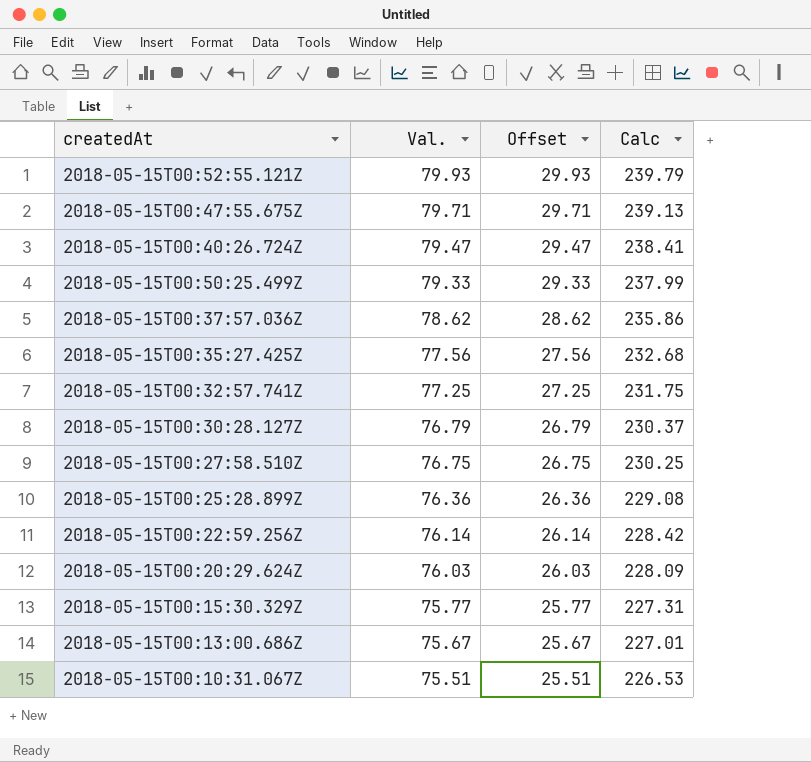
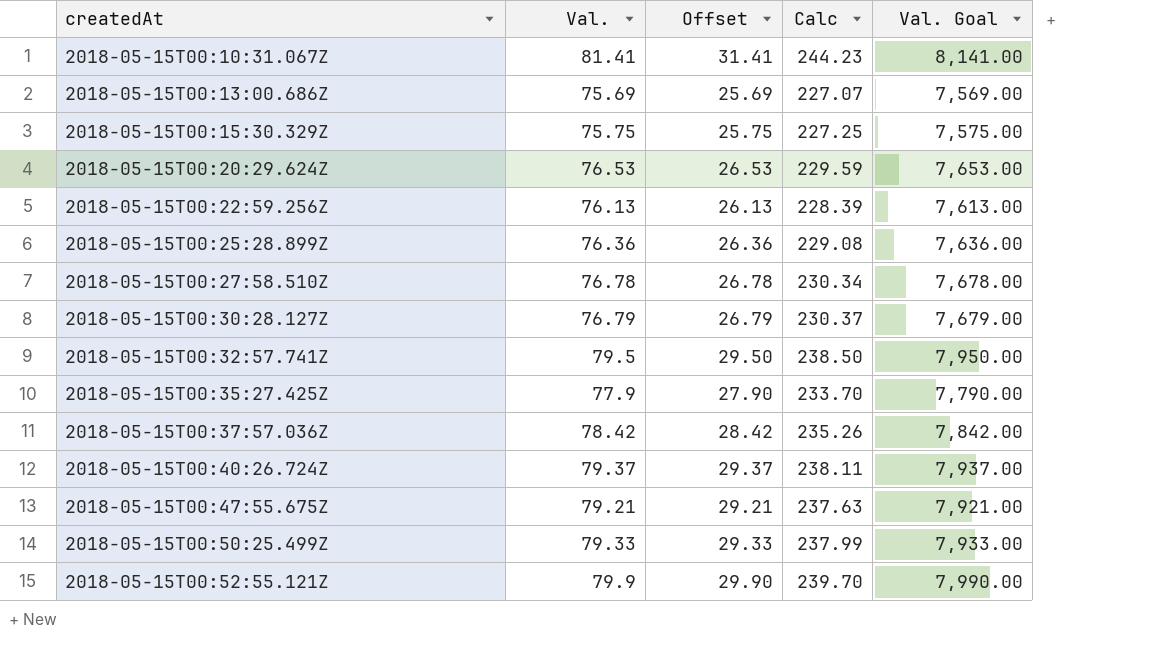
row order: Val. descending -> createdAt ascending
column Val. Goal | formula: none -> [Val.] * 100
2018-05-15T00:10:31.067Z | Val.: 75.51 -> 81.41
2018-05-15T00:10:31.067Z | Offset: 25.51 -> 31.41
2018-05-15T00:10:31.067Z | Calc: 226.53 -> 244.23
2018-05-15T00:13:00.686Z | Val.: 75.67 -> 75.69
2018-05-15T00:13:00.686Z | Offset: 25.67 -> 25.69
2018-05-15T00:13:00.686Z | Calc: 227.01 -> 227.07
2018-05-15T00:15:30.329Z | Val.: 75.77 -> 75.75
2018-05-15T00:15:30.329Z | Offset: 25.77 -> 25.75
2018-05-15T00:15:30.329Z | Calc: 227.31 -> 227.25
2018-05-15T00:20:29.624Z | Val.: 76.03 -> 76.53
2018-05-15T00:20:29.624Z | Offset: 26.03 -> 26.53
2018-05-15T00:20:29.624Z | Calc: 228.09 -> 229.59
2018-05-15T00:22:59.256Z | Val.: 76.14 -> 76.13
2018-05-15T00:22:59.256Z | Offset: 26.14 -> 26.13
2018-05-15T00:22:59.256Z | Calc: 228.42 -> 228.39
2018-05-15T00:27:58.510Z | Val.: 76.75 -> 76.78
2018-05-15T00:27:58.510Z | Offset: 26.75 -> 26.78
2018-05-15T00:27:58.510Z | Calc: 230.25 -> 230.34
2018-05-15T00:32:57.741Z | Val.: 77.25 -> 79.5
2018-05-15T00:32:57.741Z | Offset: 27.25 -> 29.50
2018-05-15T00:32:57.741Z | Calc: 231.75 -> 238.50
2018-05-15T00:35:27.425Z | Val.: 77.56 -> 77.9
2018-05-15T00:35:27.425Z | Offset: 27.56 -> 27.90
2018-05-15T00:35:27.425Z | Calc: 232.68 -> 233.70
2018-05-15T00:37:57.036Z | Val.: 78.62 -> 78.42
2018-05-15T00:37:57.036Z | Offset: 28.62 -> 28.42
2018-05-15T00:37:57.036Z | Calc: 235.86 -> 235.26
2018-05-15T00:40:26.724Z | Val.: 79.47 -> 79.37
2018-05-15T00:40:26.724Z | Offset: 29.47 -> 29.37
2018-05-15T00:40:26.724Z | Calc: 238.41 -> 238.11
2018-05-15T00:47:55.675Z | Val.: 79.71 -> 79.21
2018-05-15T00:47:55.675Z | Offset: 29.71 -> 29.21
2018-05-15T00:47:55.675Z | Calc: 239.13 -> 237.63
2018-05-15T00:52:55.121Z | Val.: 79.93 -> 79.9
2018-05-15T00:52:55.121Z | Offset: 29.93 -> 29.90
2018-05-15T00:52:55.121Z | Calc: 239.79 -> 239.70

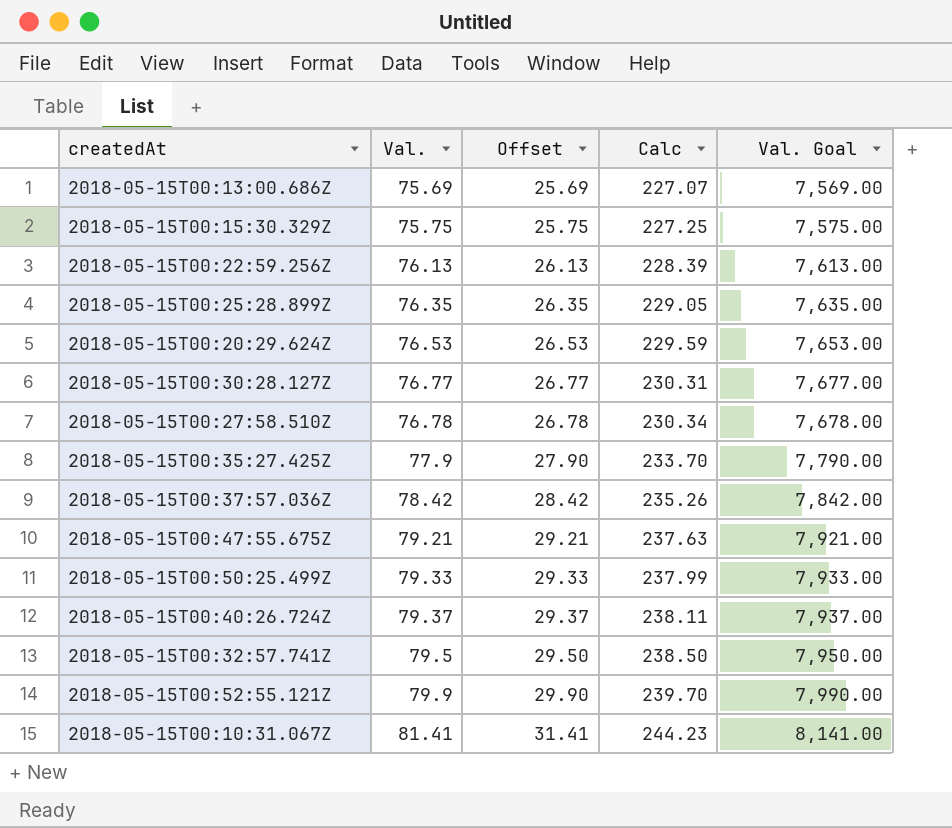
row order: createdAt ascending -> Val. ascending
2018-05-15T00:25:28.899Z | Val.: 76.36 -> 76.35
2018-05-15T00:25:28.899Z | Offset: 26.36 -> 26.35
2018-05-15T00:25:28.899Z | Calc: 229.08 -> 229.05
2018-05-15T00:25:28.899Z | Val. Goal: 7,636.00 -> 7,635.00
2018-05-15T00:30:28.127Z | Val.: 76.79 -> 76.77
2018-05-15T00:30:28.127Z | Offset: 26.79 -> 26.77
2018-05-15T00:30:28.127Z | Calc: 230.37 -> 230.31
2018-05-15T00:30:28.127Z | Val. Goal: 7,679.00 -> 7,677.00

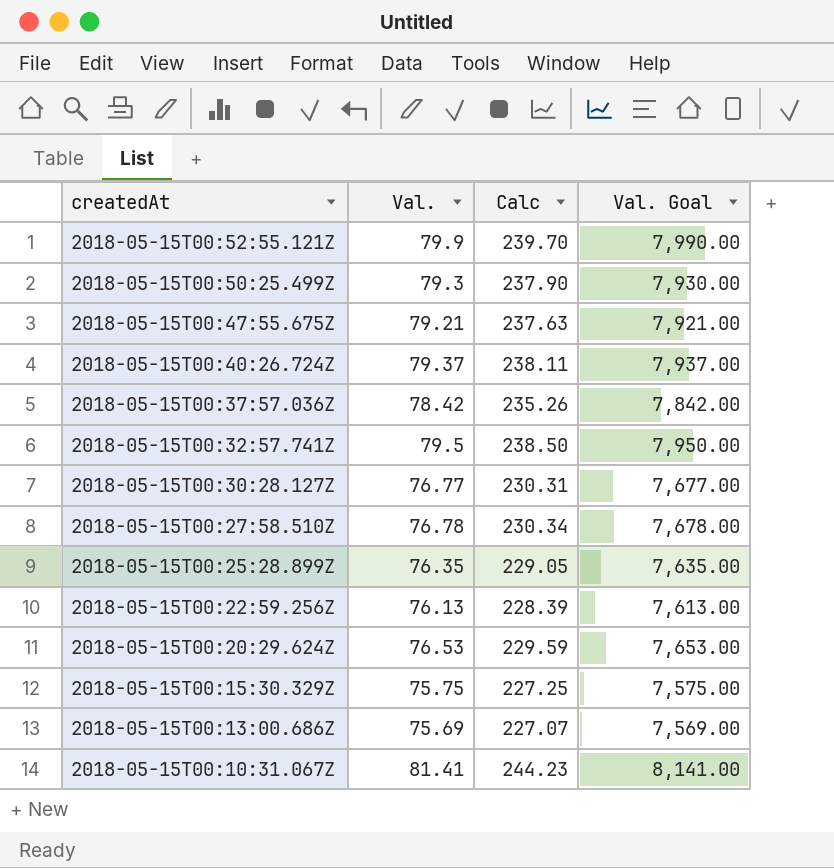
row order: Val. ascending -> createdAt descending
column Offset | formula: [Val.] - 50 -> none
row 2018-05-15T00:35:27.425Z: 77.9 | 27.90 | 233.70 | 7,790.00 -> none
2018-05-15T00:50:25.499Z | Val.: 79.33 -> 79.3
2018-05-15T00:50:25.499Z | Calc: 237.99 -> 237.90
2018-05-15T00:50:25.499Z | Val. Goal: 7,933.00 -> 7,930.00

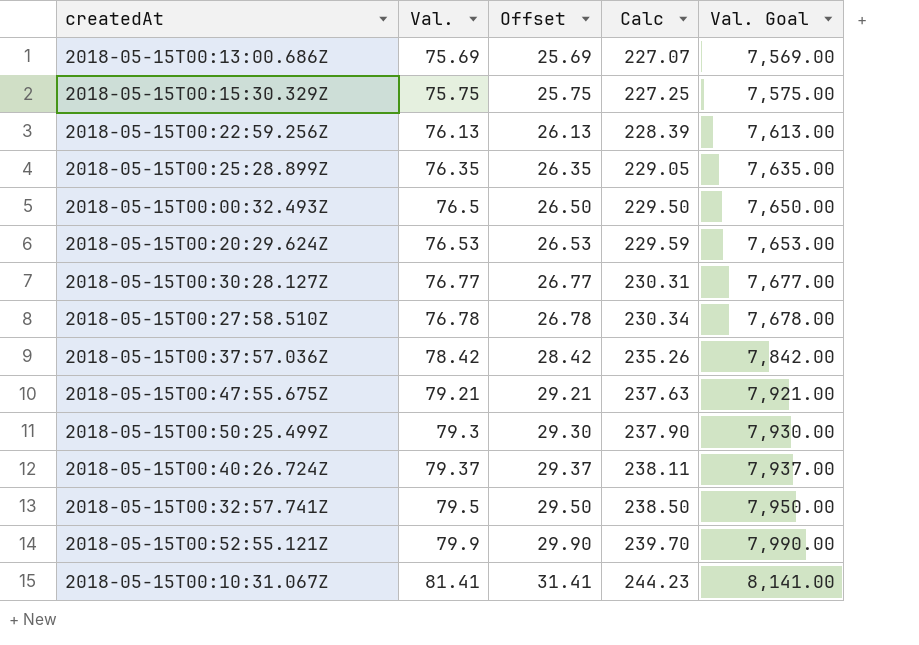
row order: createdAt descending -> Val. ascending
column Offset | formula: none -> [Val.] - 50
row 2018-05-15T00:00:32.493Z: none -> 76.5 | 26.50 | 229.50 | 7,650.00

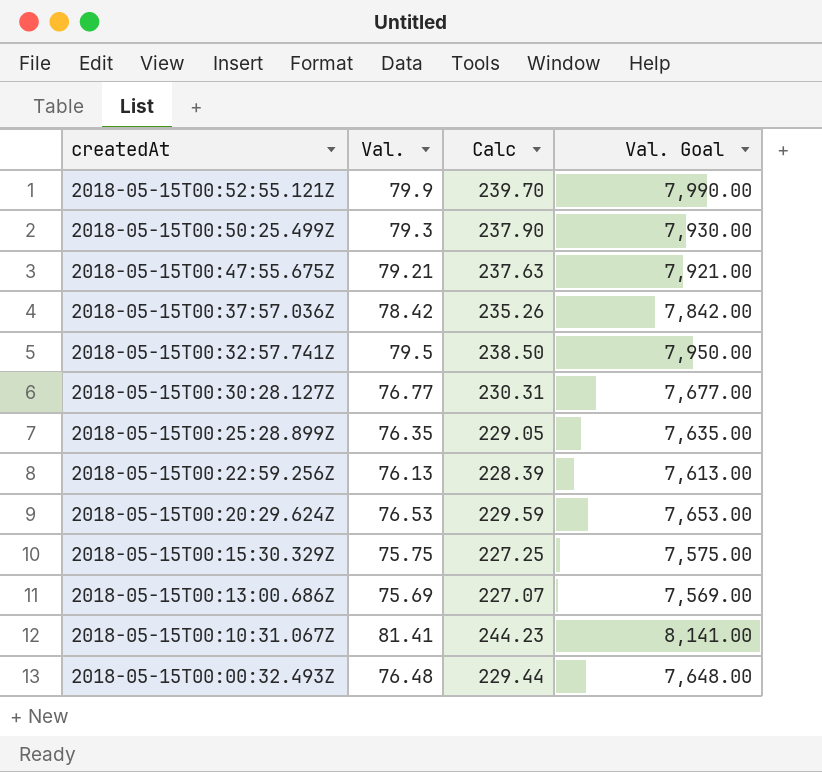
row order: Val. ascending -> createdAt descending
column Offset | formula: [Val.] - 50 -> none
row 2018-05-15T00:27:58.510Z: 76.78 | 26.78 | 230.34 | 7,678.00 -> none
row 2018-05-15T00:40:26.724Z: 79.37 | 29.37 | 238.11 | 7,937.00 -> none
2018-05-15T00:00:32.493Z | Val.: 76.5 -> 76.48
2018-05-15T00:00:32.493Z | Calc: 229.50 -> 229.44
2018-05-15T00:00:32.493Z | Val. Goal: 7,650.00 -> 7,648.00

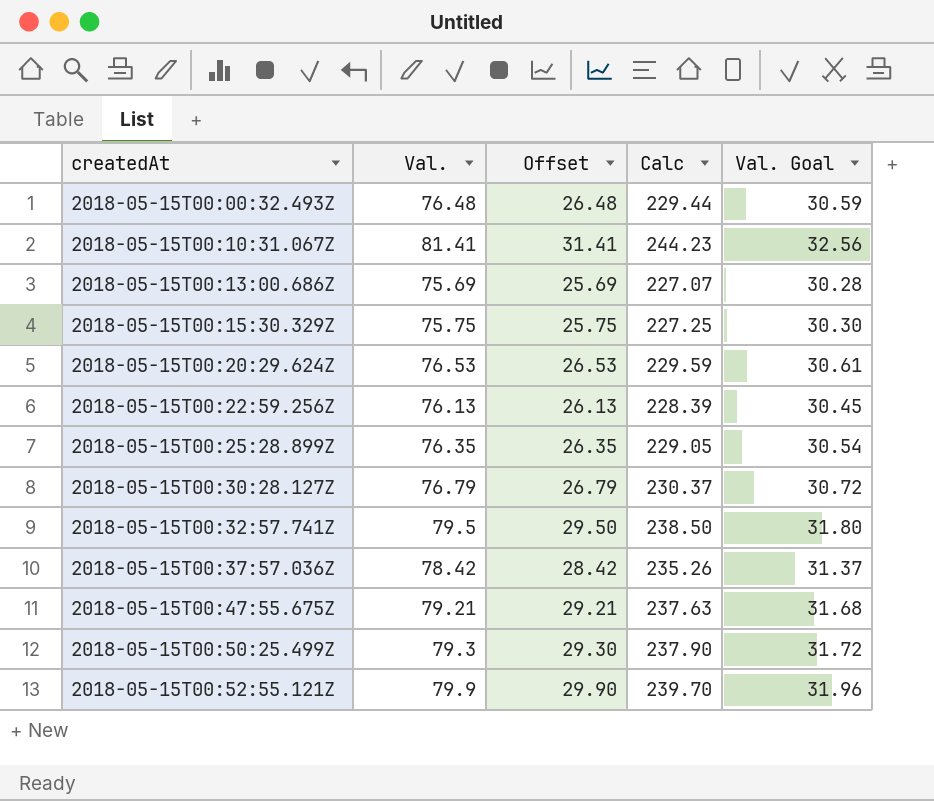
row order: createdAt descending -> createdAt ascending
column Offset | formula: none -> [Val.] - 50
column Val. Goal | formula: [Val.] * 100 -> [Val.] * 0.4
2018-05-15T00:30:28.127Z | Val.: 76.77 -> 76.79
2018-05-15T00:30:28.127Z | Calc: 230.31 -> 230.37

